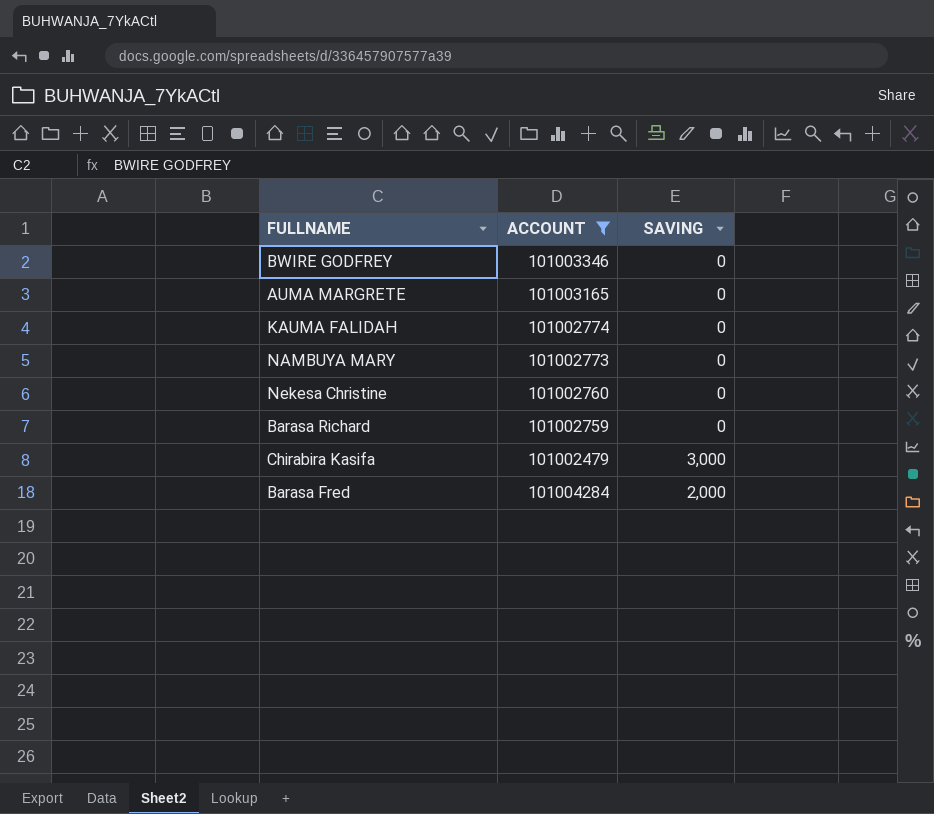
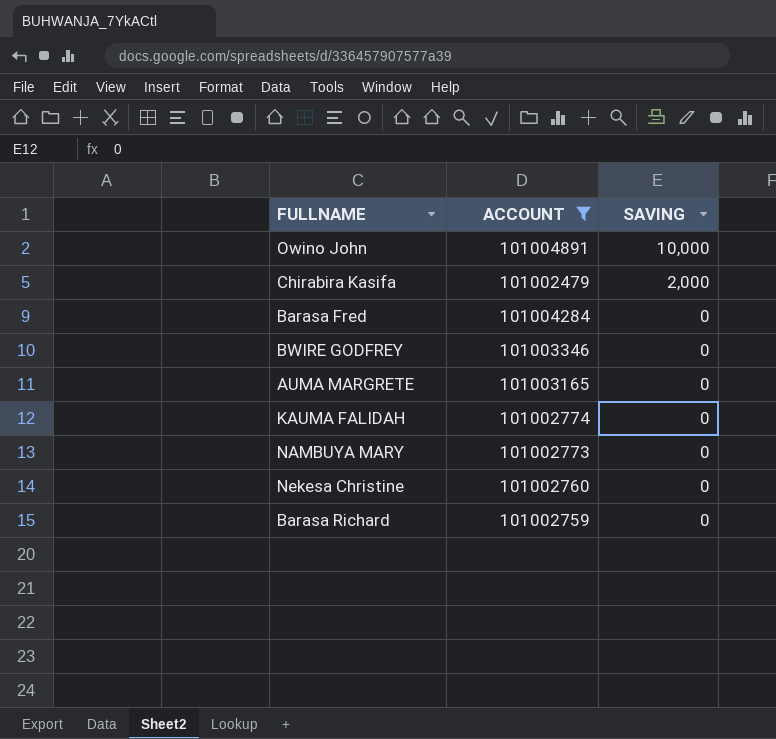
row order: none -> SAVING descending
row Owino John: none -> 101004891 | 10,000
Chirabira Kasifa | SAVING: 3,000 -> 2,000
Barasa Fred | SAVING: 2,000 -> 0

